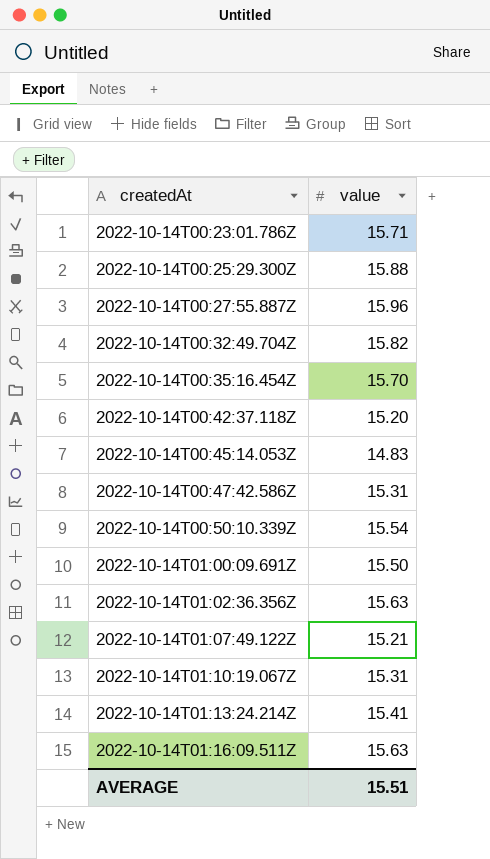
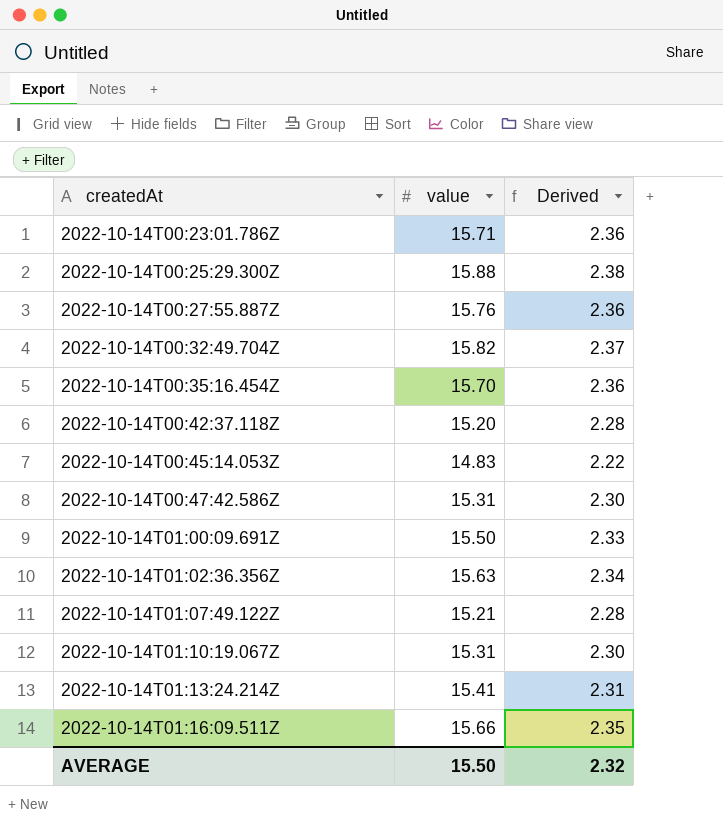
column Derived | formula: none -> [value] * 0.15
row 2022-10-14T00:50:10.339Z: 15.54 -> none
2022-10-14T00:27:55.887Z | value: 15.96 -> 15.76
2022-10-14T01:16:09.511Z | value: 15.63 -> 15.66
AVERAGE | value: 15.51 -> 15.50

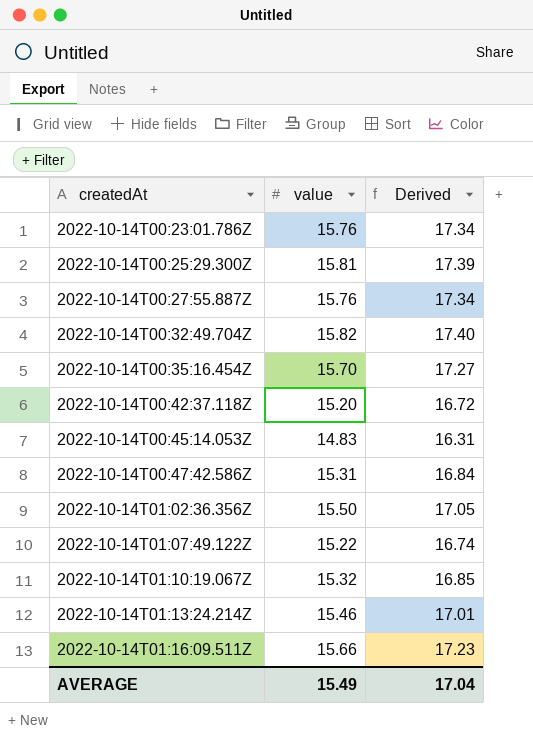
column Derived | formula: [value] * 0.15 -> [value] * 1.1
row 2022-10-14T01:00:09.691Z: 15.50 | 2.33 -> none
2022-10-14T00:23:01.786Z | value: 15.71 -> 15.76
2022-10-14T00:25:29.300Z | value: 15.88 -> 15.81
2022-10-14T01:02:36.356Z | value: 15.63 -> 15.50
2022-10-14T01:07:49.122Z | value: 15.21 -> 15.22
2022-10-14T01:10:19.067Z | value: 15.31 -> 15.32
2022-10-14T01:13:24.214Z | value: 15.41 -> 15.46
AVERAGE | value: 15.50 -> 15.49
AVERAGE | Derived: 2.32 -> 17.04

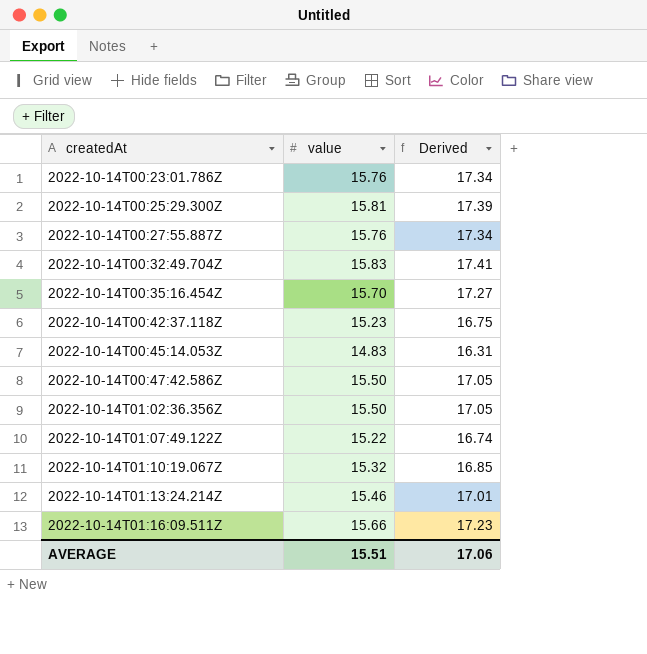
2022-10-14T00:32:49.704Z | value: 15.82 -> 15.83
2022-10-14T00:32:49.704Z | Derived: 17.40 -> 17.41
2022-10-14T00:42:37.118Z | value: 15.20 -> 15.23
2022-10-14T00:42:37.118Z | Derived: 16.72 -> 16.75
2022-10-14T00:47:42.586Z | value: 15.31 -> 15.50
2022-10-14T00:47:42.586Z | Derived: 16.84 -> 17.05
AVERAGE | value: 15.49 -> 15.51
AVERAGE | Derived: 17.04 -> 17.06

